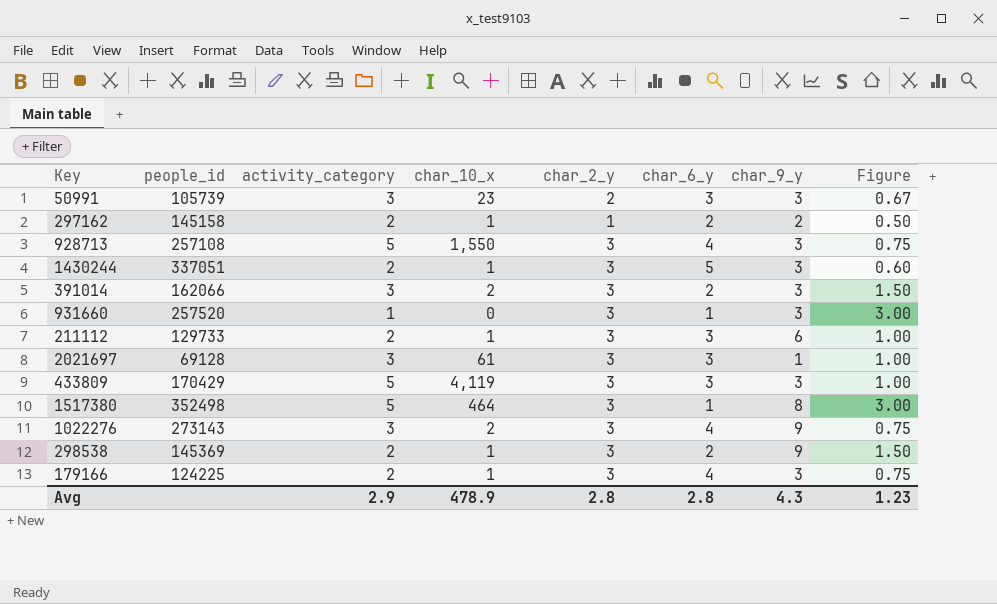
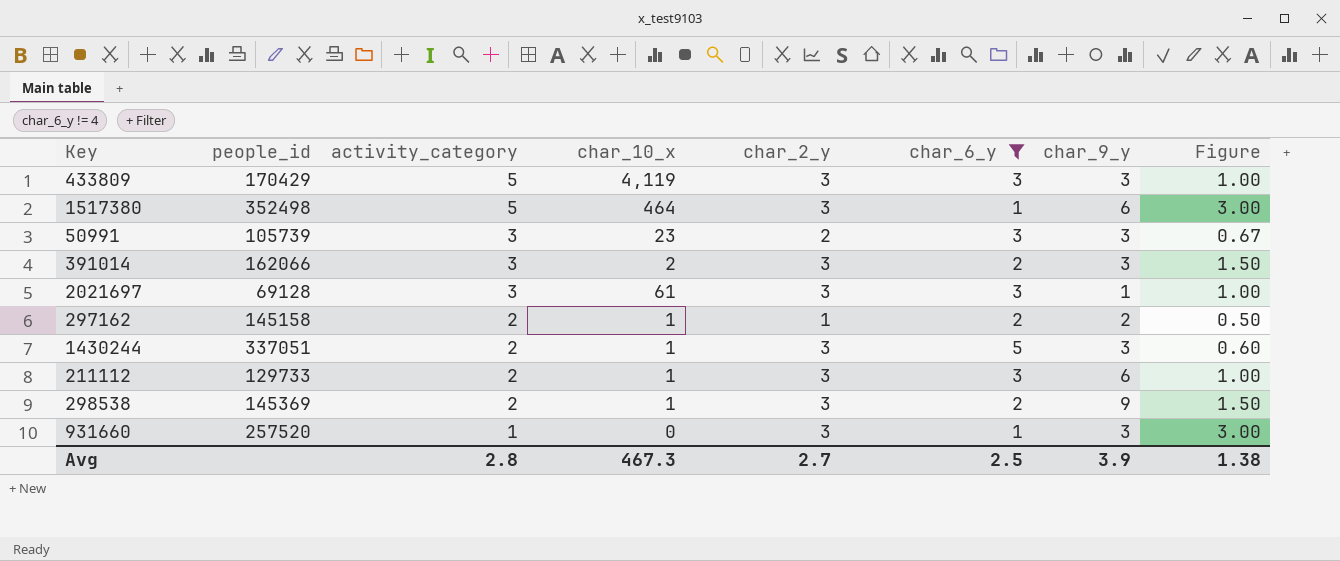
filter: none -> char_6_y != 4
row order: none -> activity_category descending
1517380 | char_9_y: 8 -> 6
Avg | activity_category: 2.9 -> 2.8
Avg | char_10_x: 478.9 -> 467.3
Avg | char_2_y: 2.8 -> 2.7
Avg | char_6_y: 2.8 -> 2.5
Avg | char_9_y: 4.3 -> 3.9
Avg | Figure: 1.23 -> 1.38

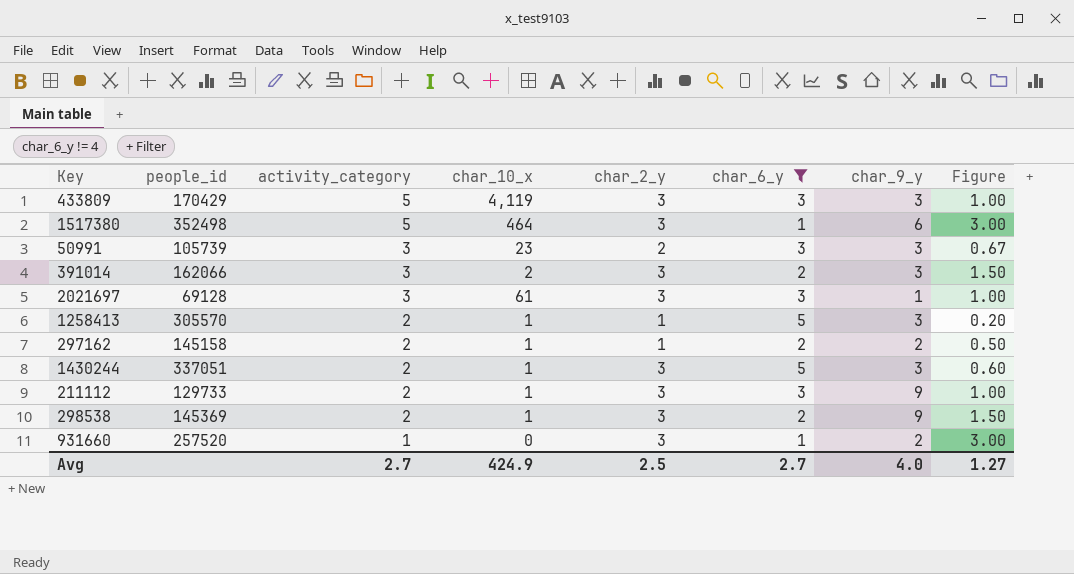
row 1258413: none -> 305570 | 2 | 1 | 1 | 5 | 3 | 0.20
211112 | char_9_y: 6 -> 9
931660 | char_9_y: 3 -> 2
Avg | activity_category: 2.8 -> 2.7
Avg | char_10_x: 467.3 -> 424.9
Avg | char_2_y: 2.7 -> 2.5
Avg | char_6_y: 2.5 -> 2.7
Avg | char_9_y: 3.9 -> 4.0
Avg | Figure: 1.38 -> 1.27

